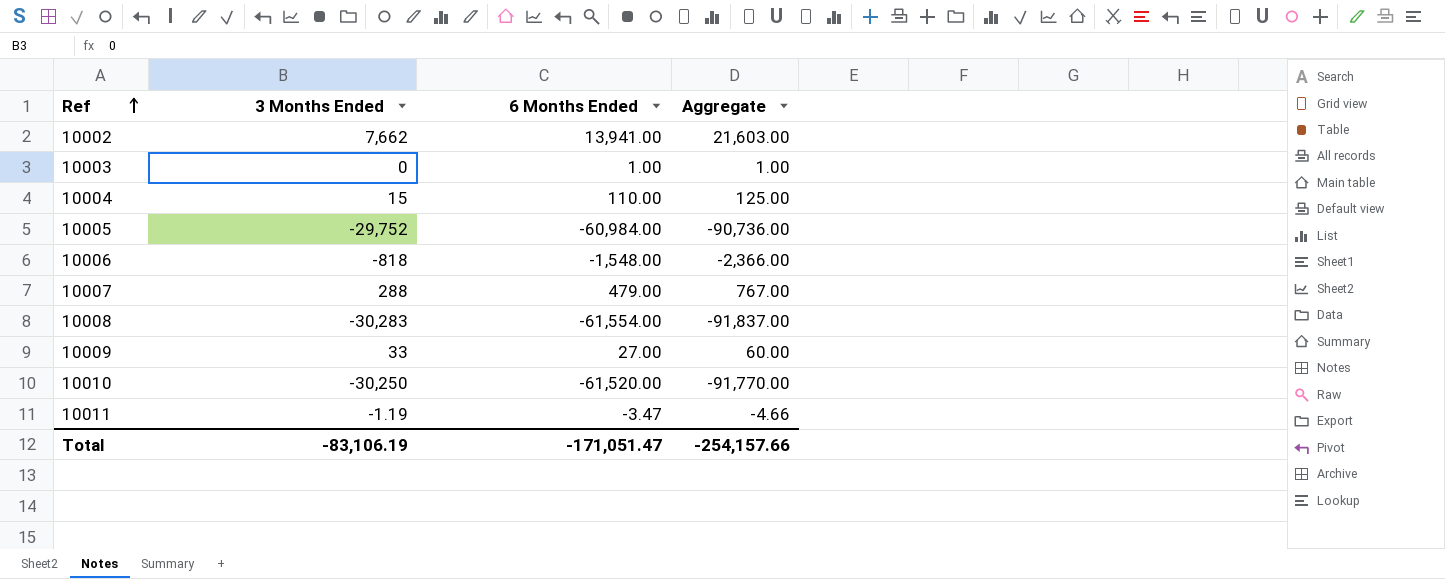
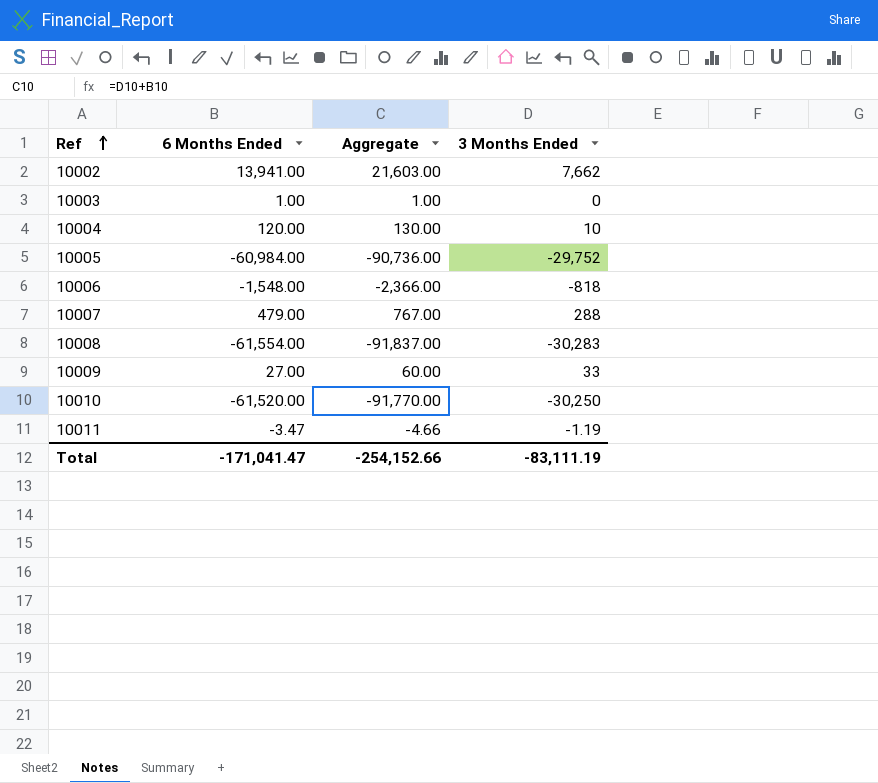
column 3 Months Ended | position: 2 -> 4
10004 | 6 Months Ended: 110.00 -> 120.00
10004 | Aggregate: 125.00 -> 130.00
10004 | 3 Months Ended: 15 -> 10
Total | 6 Months Ended: -171,051.47 -> -171,041.47
Total | Aggregate: -254,157.66 -> -254,152.66
Total | 3 Months Ended: -83,106.19 -> -83,111.19

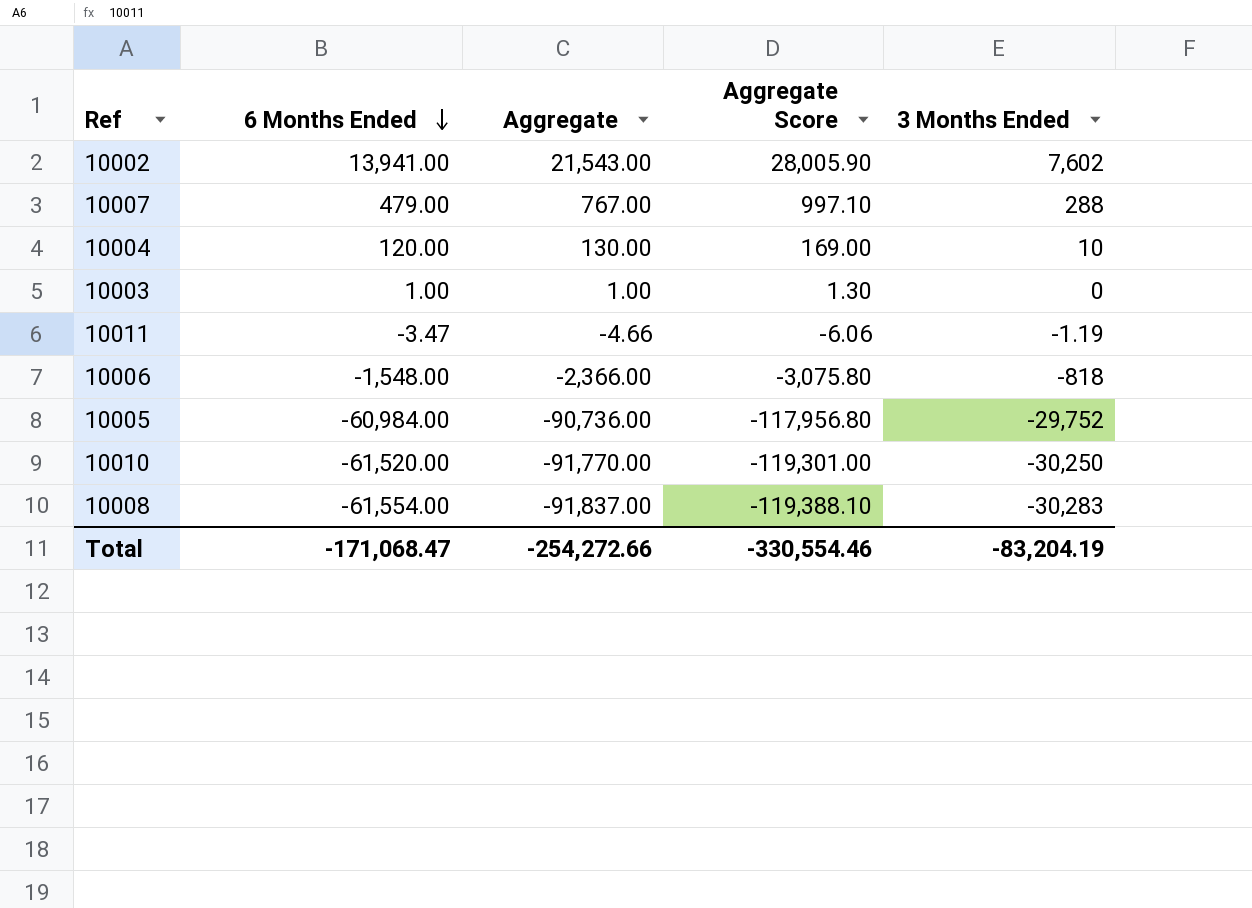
row order: Ref ascending -> 6 Months Ended descending
column Aggregate Score | formula: none -> [Aggregate] * 1.3
row 10009: 27.00 | 60.00 | 33 -> none
10002 | Aggregate: 21,603.00 -> 21,543.00
10002 | 3 Months Ended: 7,662 -> 7,602
Total | 6 Months Ended: -171,041.47 -> -171,068.47
Total | Aggregate: -254,152.66 -> -254,272.66
Total | 3 Months Ended: -83,111.19 -> -83,204.19

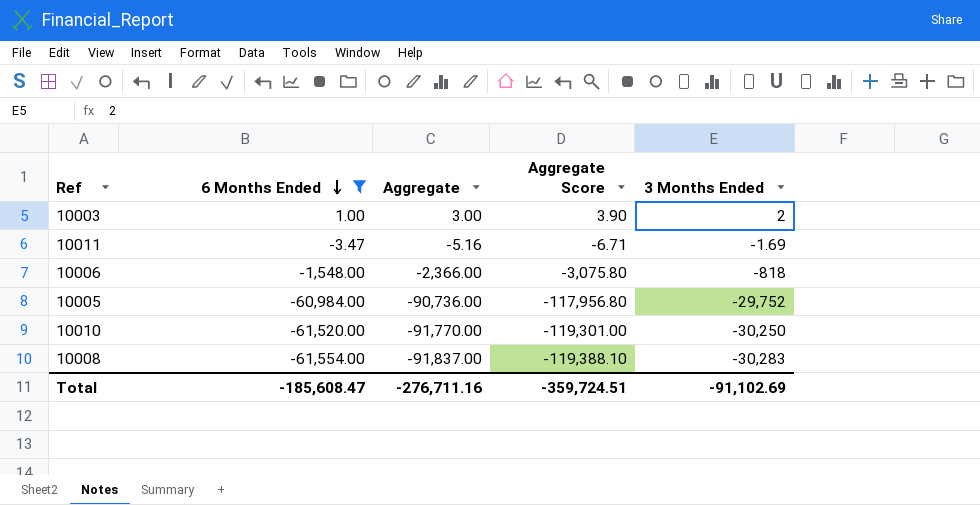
filter: none -> 6 Months Ended <= 1.00
10003 | Aggregate: 1.00 -> 3.00
10003 | Aggregate Score: 1.30 -> 3.90
10003 | 3 Months Ended: 0 -> 2
10011 | Aggregate: -4.66 -> -5.16
10011 | Aggregate Score: -6.06 -> -6.71
10011 | 3 Months Ended: -1.19 -> -1.69
Total | 6 Months Ended: -171,068.47 -> -185,608.47
Total | Aggregate: -254,272.66 -> -276,711.16
Total | Aggregate Score: -330,554.46 -> -359,724.51
Total | 3 Months Ended: -83,204.19 -> -91,102.69

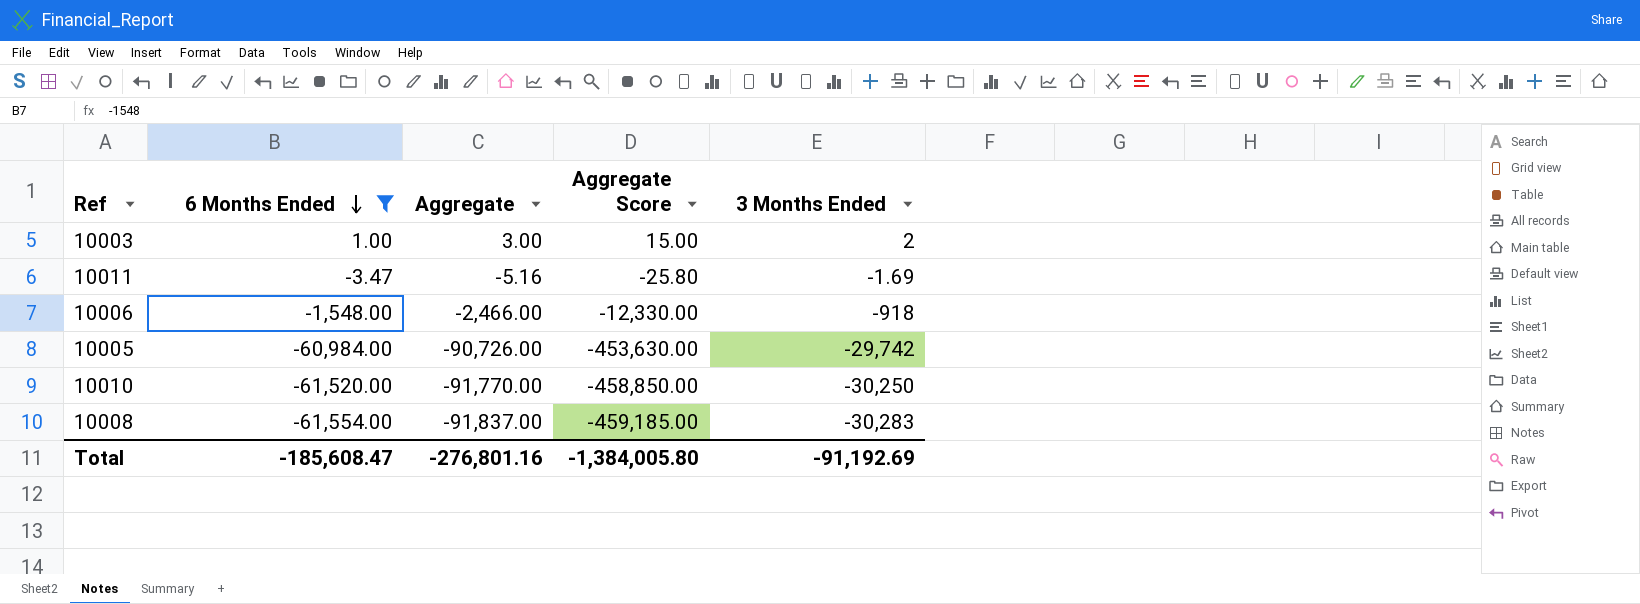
column Aggregate Score | formula: [Aggregate] * 1.3 -> [Aggregate] * 5
10006 | Aggregate: -2,366.00 -> -2,466.00
10006 | 3 Months Ended: -818 -> -918
10005 | Aggregate: -90,736.00 -> -90,726.00
10005 | 3 Months Ended: -29,752 -> -29,742
Total | Aggregate: -276,711.16 -> -276,801.16
Total | Aggregate Score: -359,724.51 -> -1,384,005.80
Total | 3 Months Ended: -91,102.69 -> -91,192.69

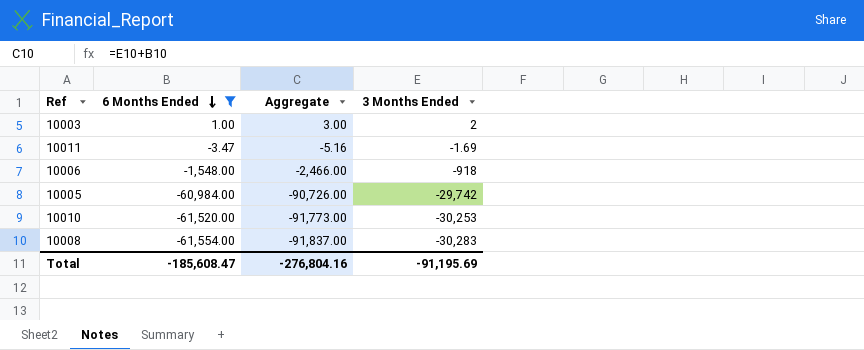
column Aggregate Score | formula: [Aggregate] * 5 -> none
10010 | Aggregate: -91,770.00 -> -91,773.00
10010 | 3 Months Ended: -30,250 -> -30,253
Total | Aggregate: -276,801.16 -> -276,804.16
Total | 3 Months Ended: -91,192.69 -> -91,195.69

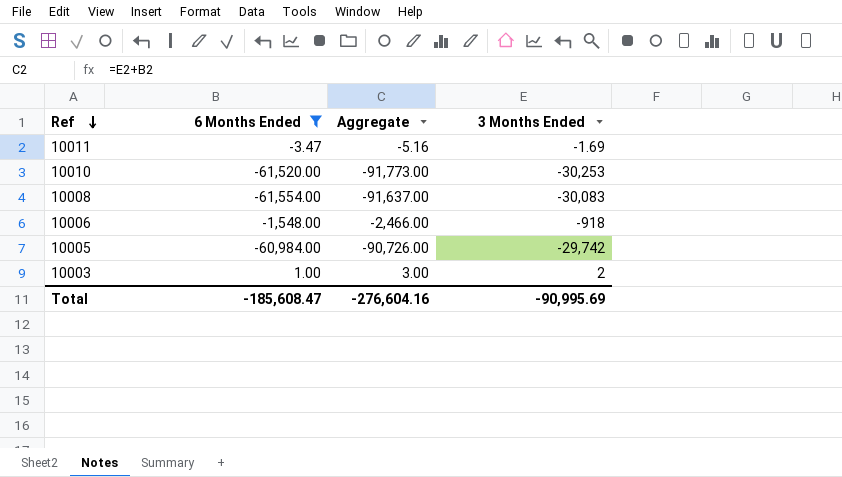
row order: 6 Months Ended descending -> Ref descending
10008 | Aggregate: -91,837.00 -> -91,637.00
10008 | 3 Months Ended: -30,283 -> -30,083
Total | Aggregate: -276,804.16 -> -276,604.16
Total | 3 Months Ended: -91,195.69 -> -90,995.69

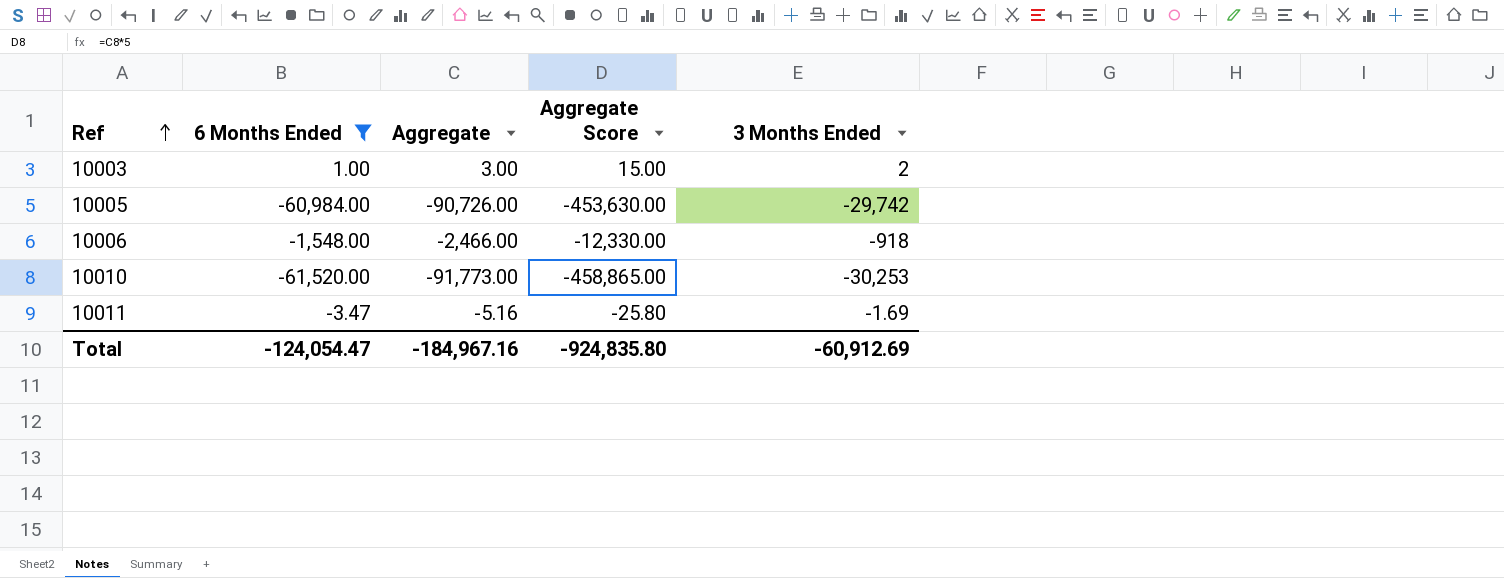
row order: Ref descending -> Ref ascending
column Aggregate Score | formula: none -> [Aggregate] * 5
row 10008: -61,554.00 | -91,637.00 | -30,083 -> none
Total | 6 Months Ended: -185,608.47 -> -124,054.47
Total | Aggregate: -276,604.16 -> -184,967.16
Total | 3 Months Ended: -90,995.69 -> -60,912.69

